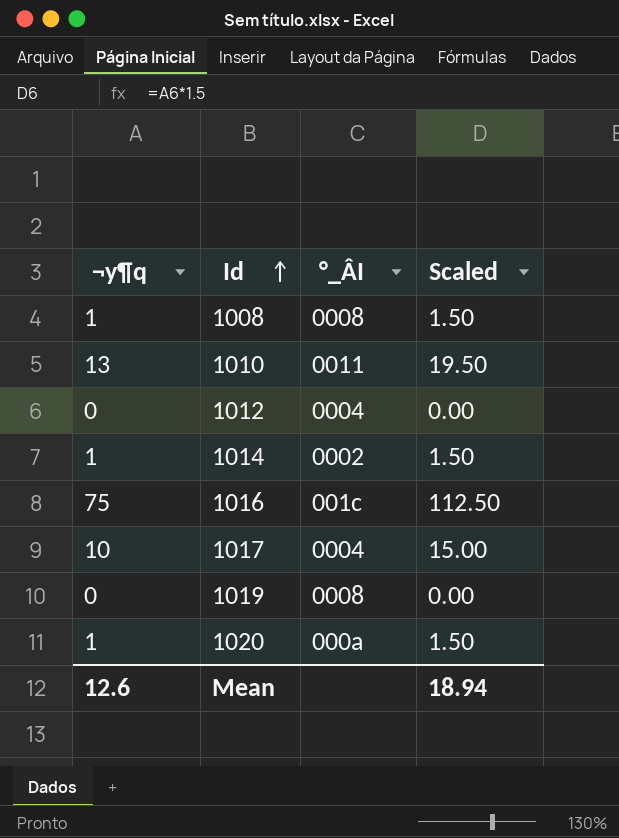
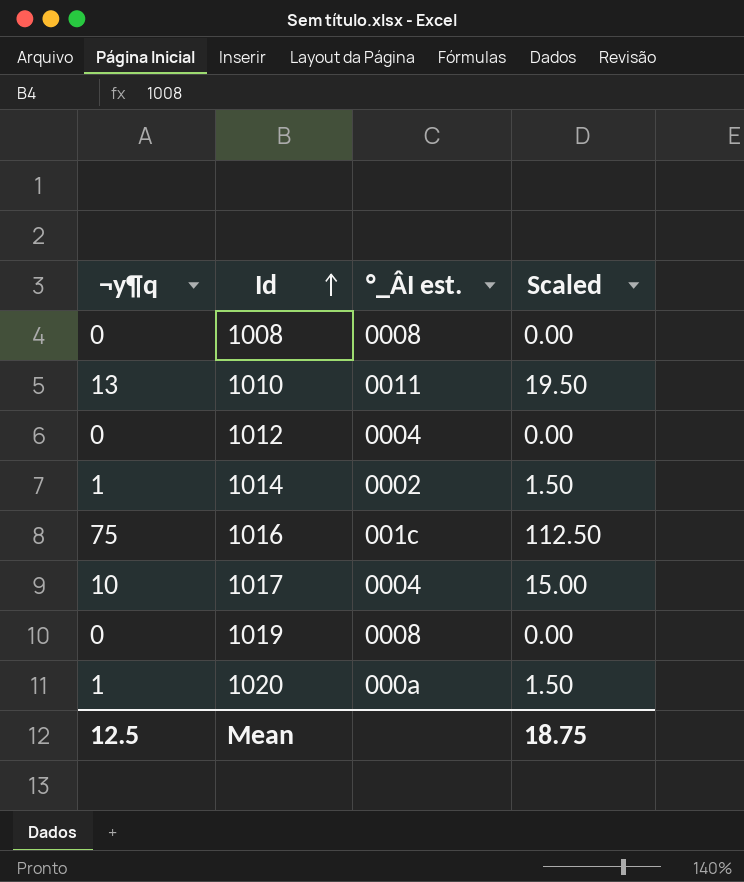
column name: °_ÂI -> °_ÂI est.
1008 | ¬y¶q: 1 -> 0
1008 | Scaled: 1.50 -> 0.00
Mean | ¬y¶q: 12.6 -> 12.5
Mean | Scaled: 18.94 -> 18.75

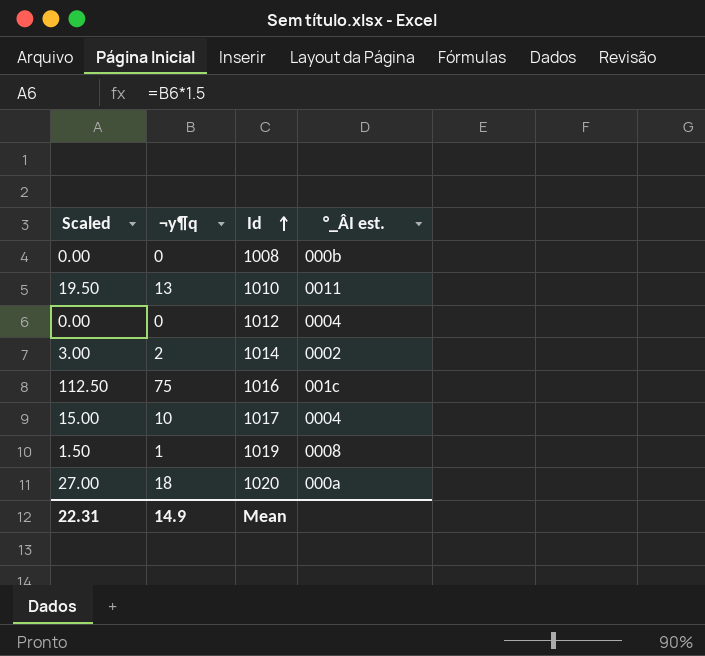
column Scaled | position: 4 -> 1
1008 | °_ÂI est.: 0008 -> 000b
1014 | Scaled: 1.50 -> 3.00
1014 | ¬y¶q: 1 -> 2
1019 | Scaled: 0.00 -> 1.50
1019 | ¬y¶q: 0 -> 1
1020 | Scaled: 1.50 -> 27.00
1020 | ¬y¶q: 1 -> 18
Mean | Scaled: 18.75 -> 22.31
Mean | ¬y¶q: 12.5 -> 14.9

